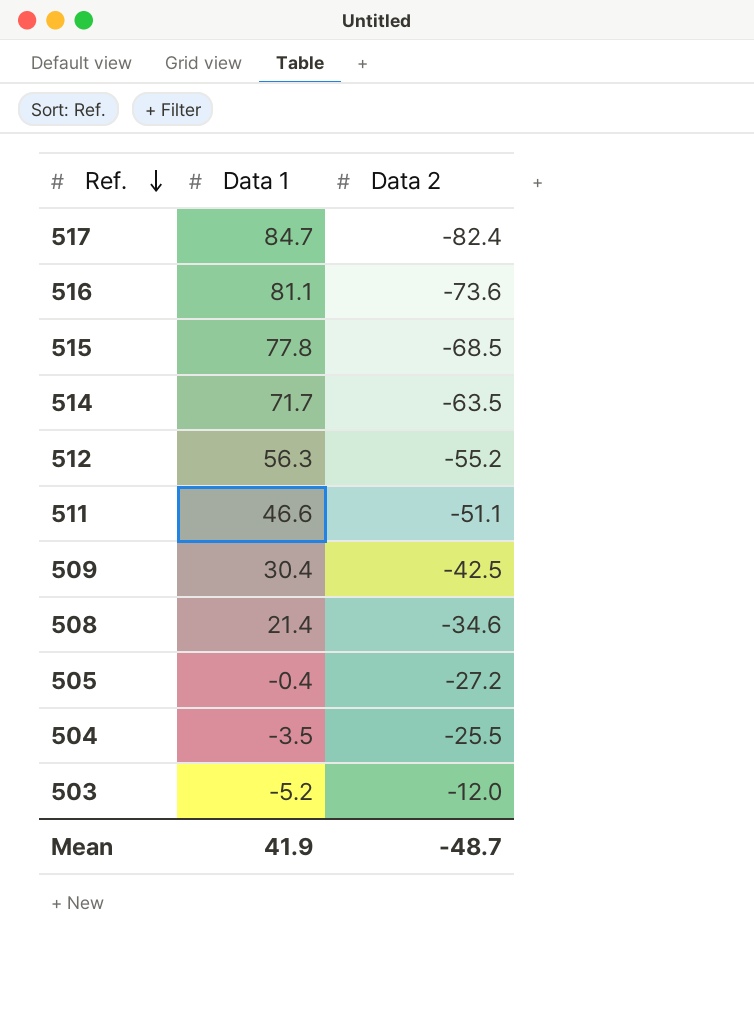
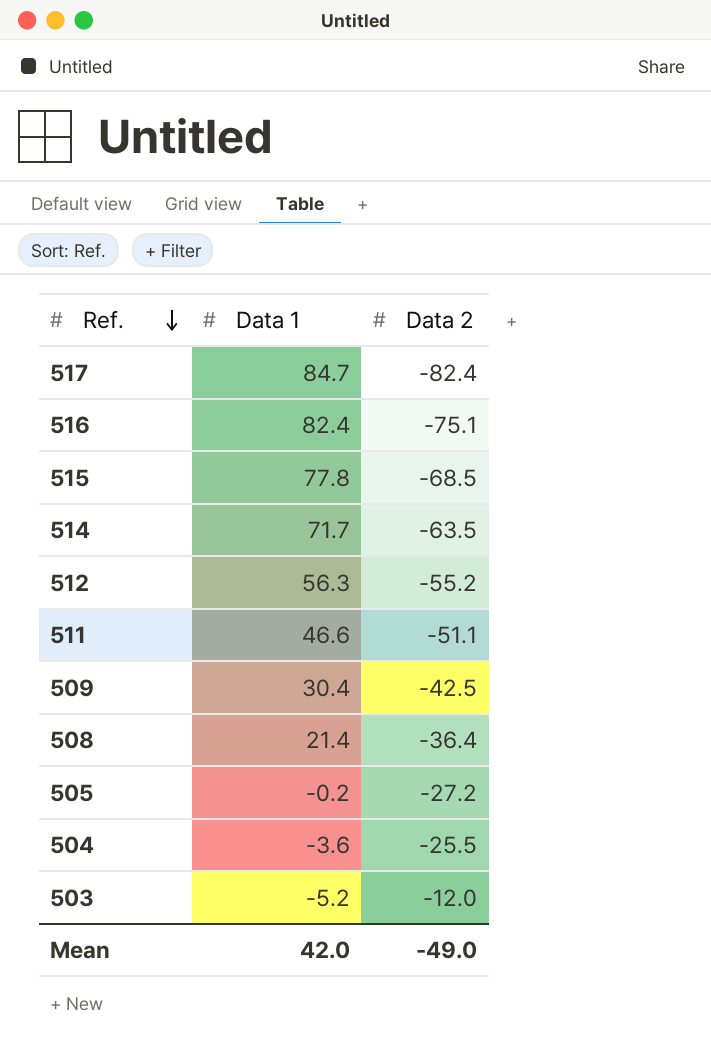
516 | Data 1: 81.1 -> 82.4
516 | Data 2: -73.6 -> -75.1
508 | Data 2: -34.6 -> -36.4
505 | Data 1: -0.4 -> -0.2
504 | Data 1: -3.5 -> -3.6
Mean | Data 1: 41.9 -> 42.0
Mean | Data 2: -48.7 -> -49.0

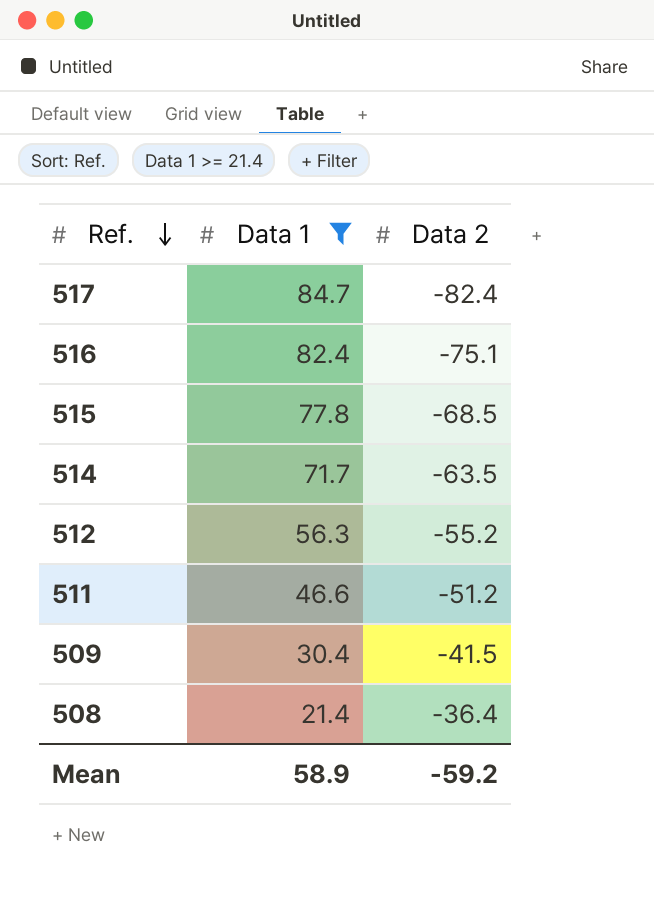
filter: none -> Data 1 >= 21.4
511 | Data 2: -51.1 -> -51.2
509 | Data 2: -42.5 -> -41.5
Mean | Data 1: 42.0 -> 58.9
Mean | Data 2: -49.0 -> -59.2

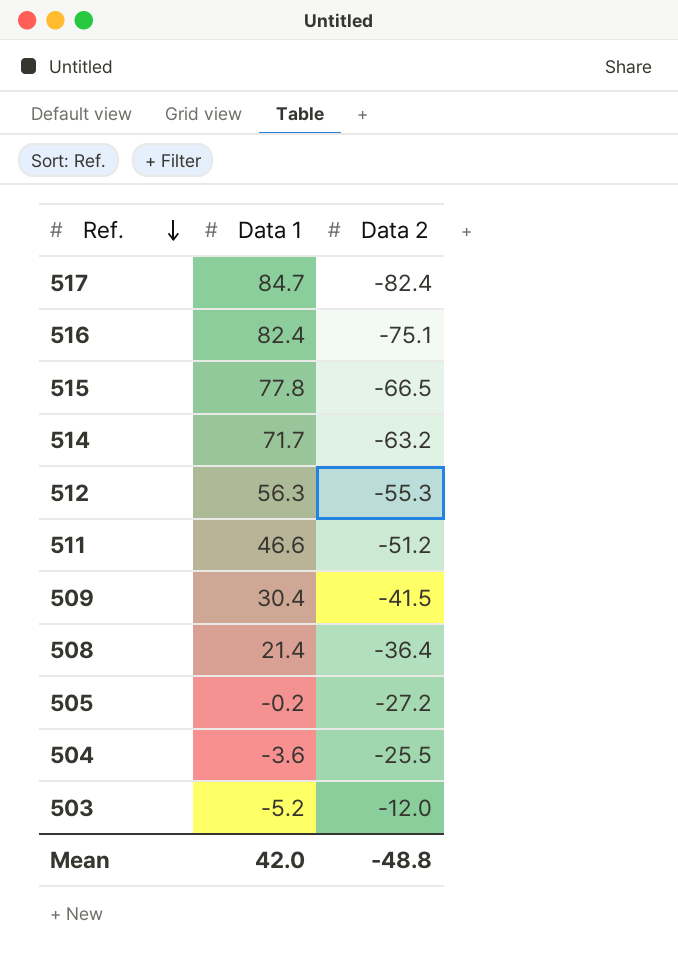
filter: Data 1 >= 21.4 -> none
515 | Data 2: -68.5 -> -66.5
514 | Data 2: -63.5 -> -63.2
512 | Data 2: -55.2 -> -55.3
Mean | Data 1: 58.9 -> 42.0
Mean | Data 2: -59.2 -> -48.8

